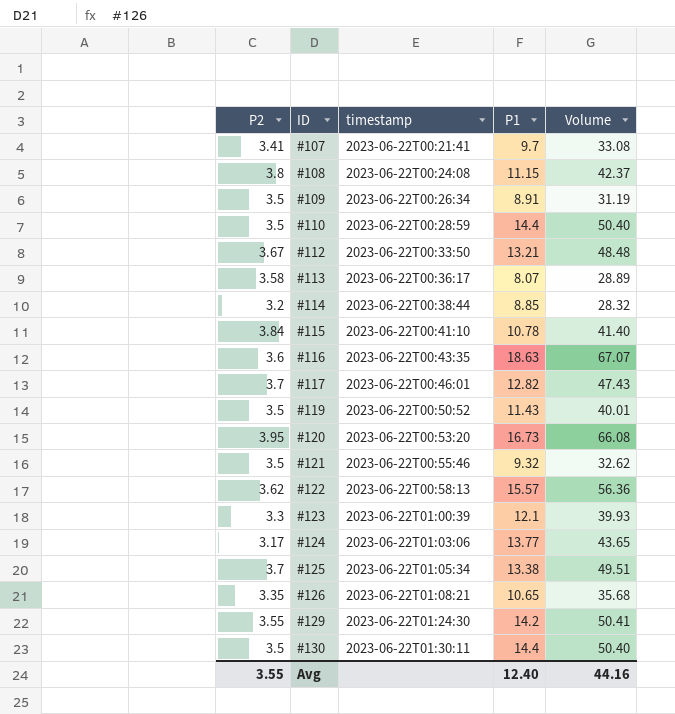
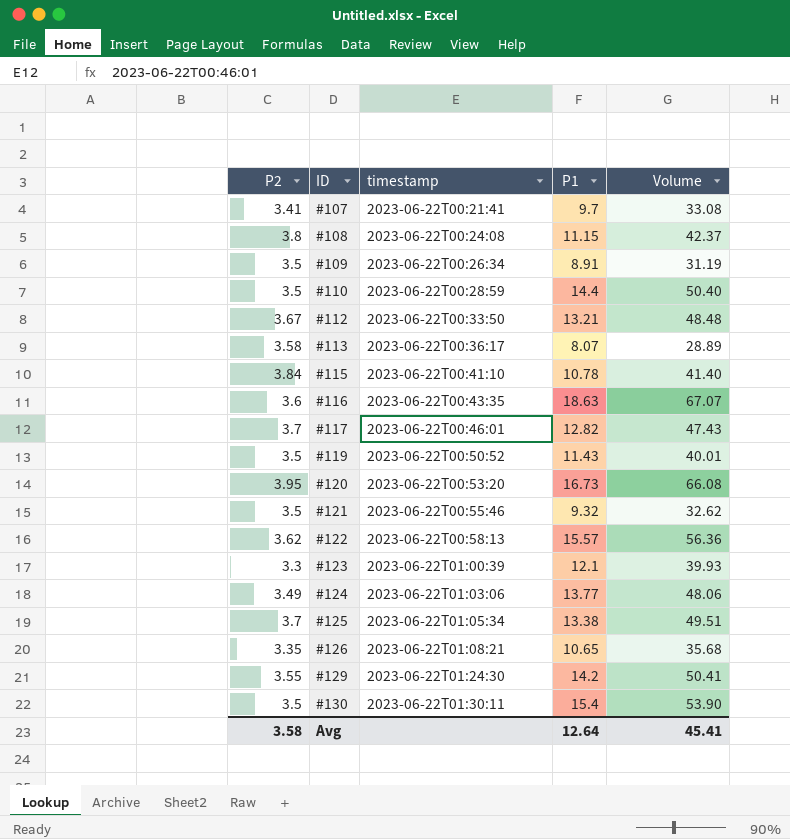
row #114: 3.2 | 2023-06-22T00:38:44 | 8.85 | 28.32 -> none
#124 | P2: 3.17 -> 3.49
#124 | Volume: 43.65 -> 48.06
#130 | P1: 14.4 -> 15.4
#130 | Volume: 50.40 -> 53.90
Avg | P2: 3.55 -> 3.58
Avg | P1: 12.40 -> 12.64
Avg | Volume: 44.16 -> 45.41

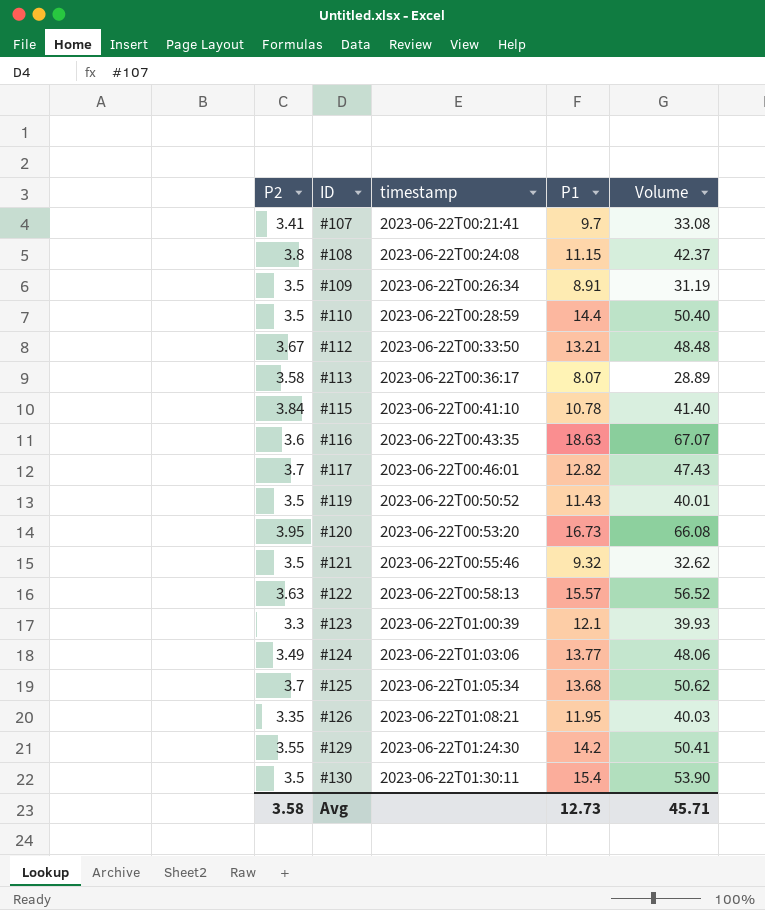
#122 | P2: 3.62 -> 3.63
#122 | Volume: 56.36 -> 56.52
#125 | P1: 13.38 -> 13.68
#125 | Volume: 49.51 -> 50.62
#126 | P1: 10.65 -> 11.95
#126 | Volume: 35.68 -> 40.03
Avg | P1: 12.64 -> 12.73
Avg | Volume: 45.41 -> 45.71

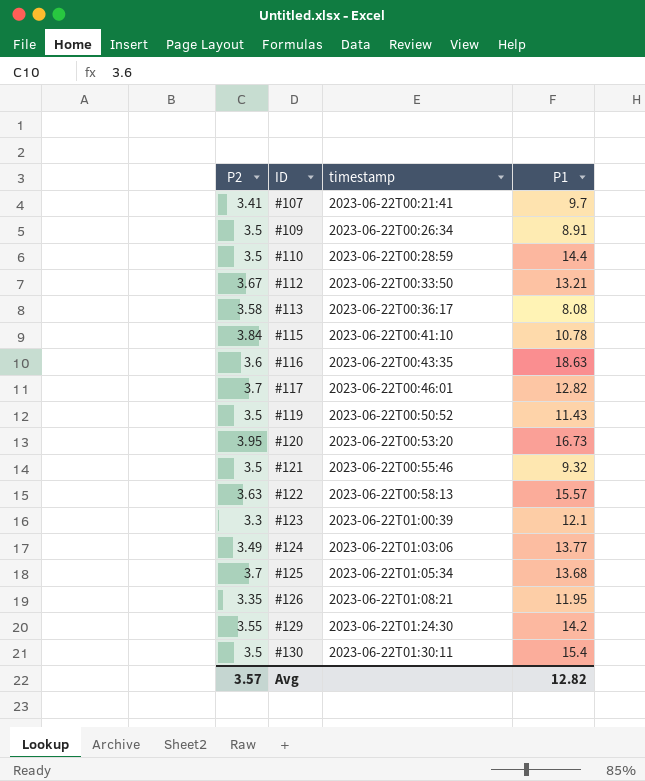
column Volume | formula: [P2] * [P1] -> none
row #108: 3.8 | 2023-06-22T00:24:08 | 11.15 | 42.37 -> none
#113 | P1: 8.07 -> 8.08
Avg | P2: 3.58 -> 3.57
Avg | P1: 12.73 -> 12.82

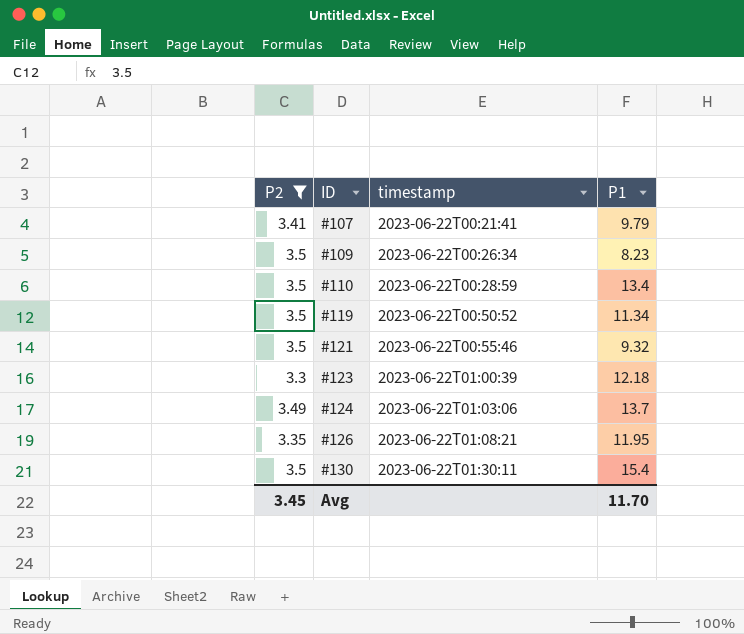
filter: none -> P2 <= 3.5
#107 | P1: 9.7 -> 9.79
#109 | P1: 8.91 -> 8.23
#110 | P1: 14.4 -> 13.4
#119 | P1: 11.43 -> 11.34
#123 | P1: 12.1 -> 12.18
#124 | P1: 13.77 -> 13.7
Avg | P2: 3.57 -> 3.45
Avg | P1: 12.82 -> 11.70

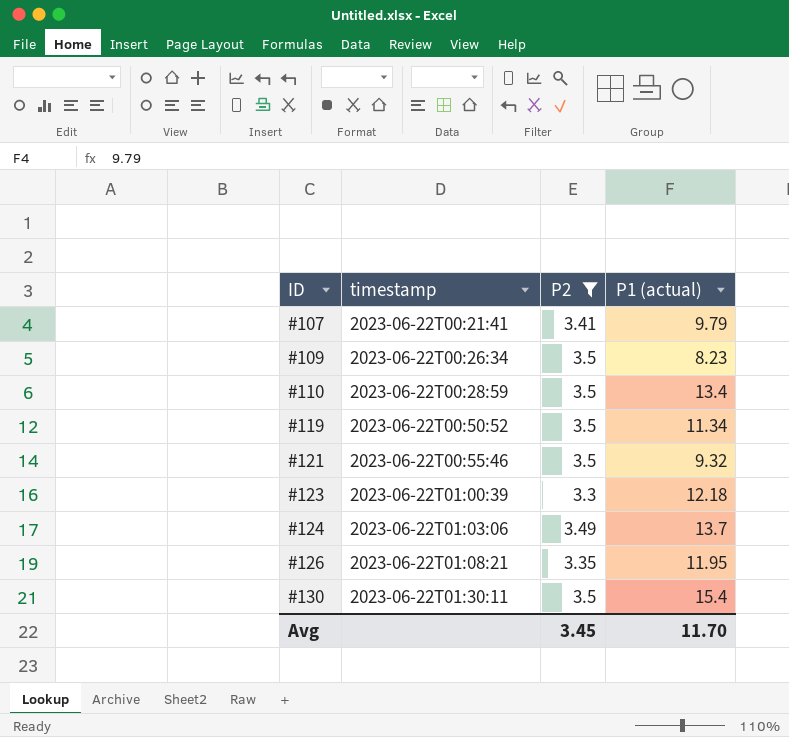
column P2 | position: 1 -> 3
column name: P1 -> P1 (actual)

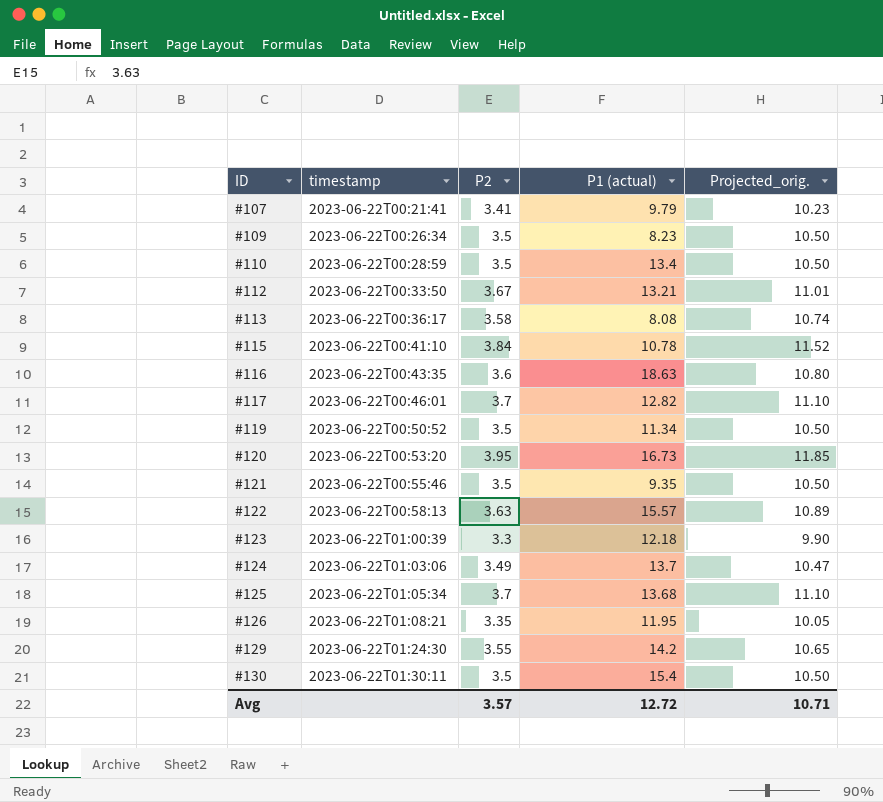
filter: P2 <= 3.5 -> none
column Projected_orig. | formula: none -> [P2] * 3
#121 | P1 (actual): 9.32 -> 9.35
Avg | P2: 3.45 -> 3.57
Avg | P1 (actual): 11.70 -> 12.72

